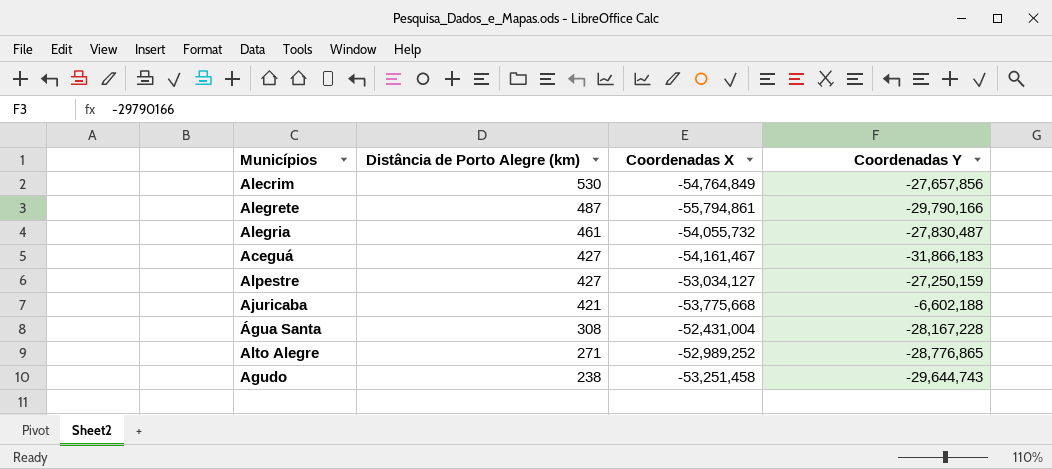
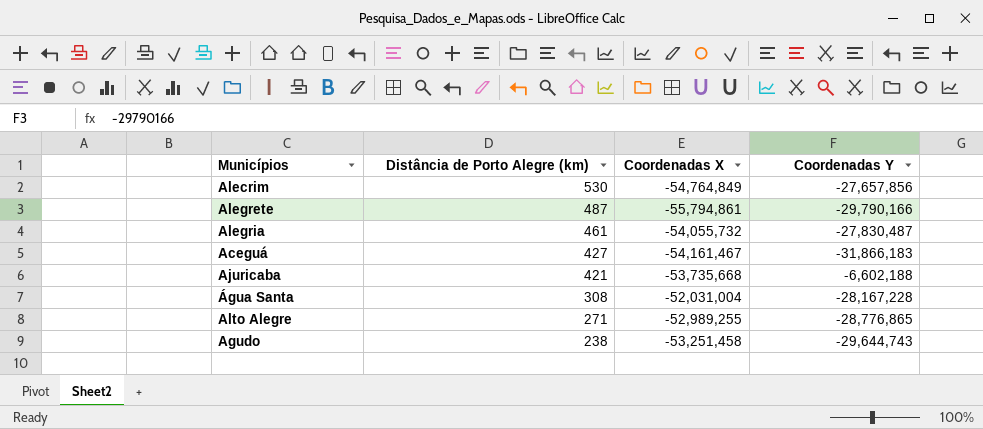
row Alpestre: 427 | -53,034,127 | -27,250,159 -> none
Ajuricaba | Coordenadas X: -53,775,668 -> -53,735,668
Água Santa | Coordenadas X: -52,431,004 -> -52,031,004
Alto Alegre | Coordenadas X: -52,989,252 -> -52,989,255

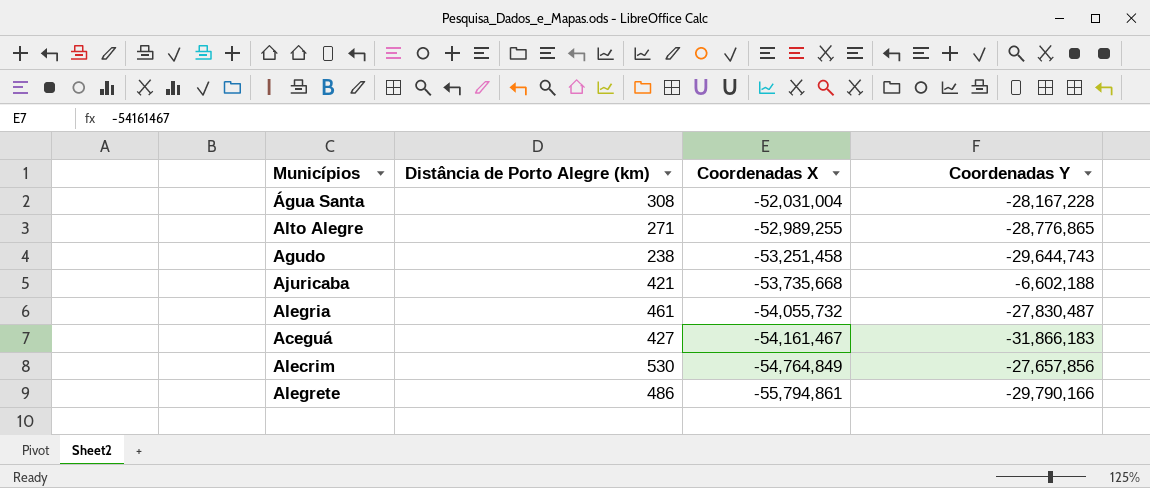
row order: Distância de Porto Alegre (km) descending -> Coordenadas X descending
Alegrete | Distância de Porto Alegre (km): 487 -> 486

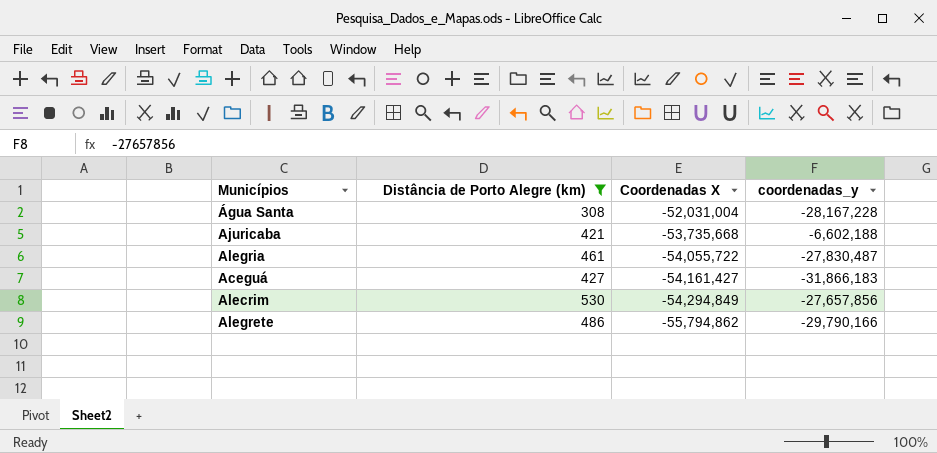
filter: none -> Distância de Porto Alegre (km) >= 308
column name: Coordenadas Y -> coordenadas_y
Alegria | Coordenadas X: -54,055,732 -> -54,055,722
Aceguá | Coordenadas X: -54,161,467 -> -54,161,427
Alecrim | Coordenadas X: -54,764,849 -> -54,294,849
Alegrete | Coordenadas X: -55,794,861 -> -55,794,862

